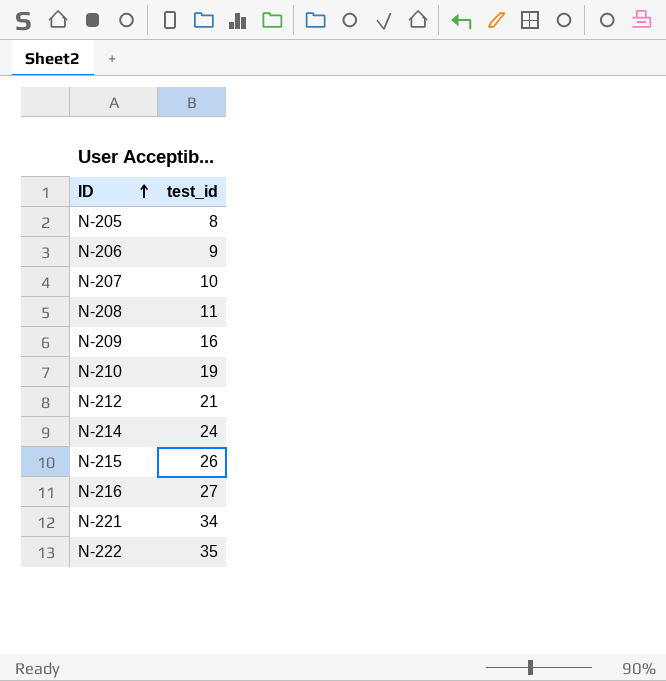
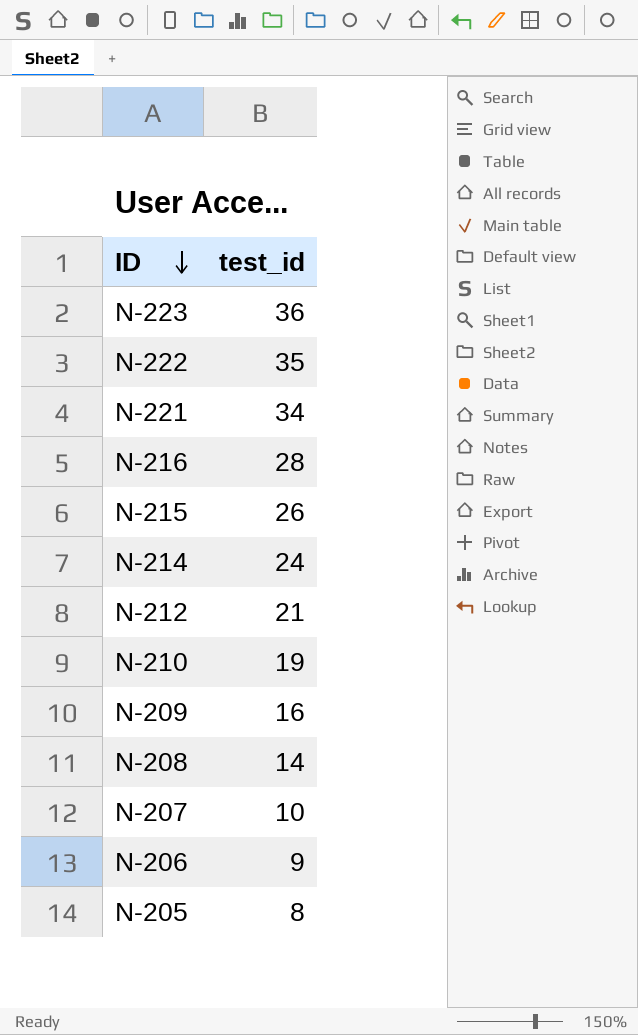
row order: ID ascending -> ID descending
row N-223: none -> 36
N-216 | test_id: 27 -> 28
N-208 | test_id: 11 -> 14

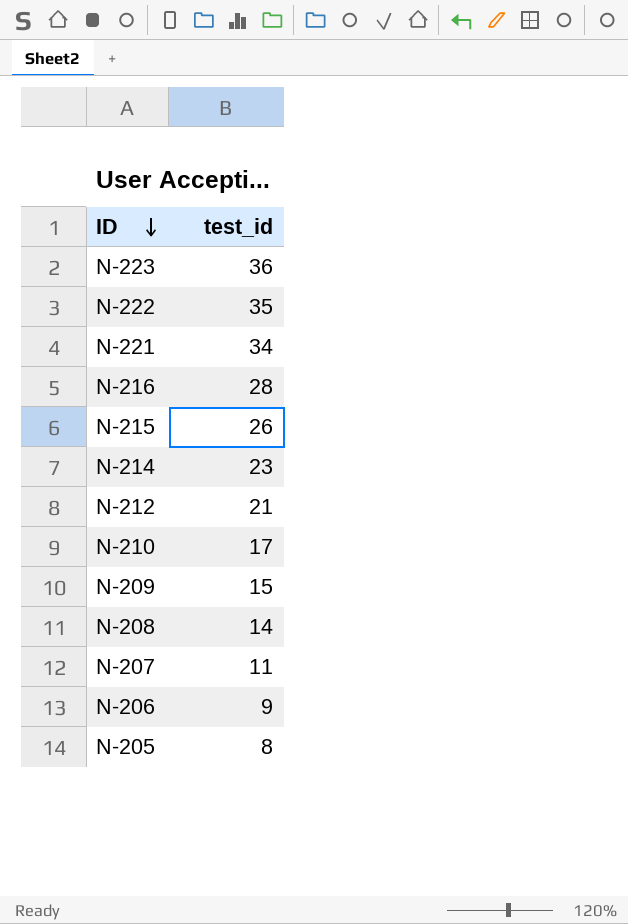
N-214 | test_id: 24 -> 23
N-210 | test_id: 19 -> 17
N-209 | test_id: 16 -> 15
N-207 | test_id: 10 -> 11

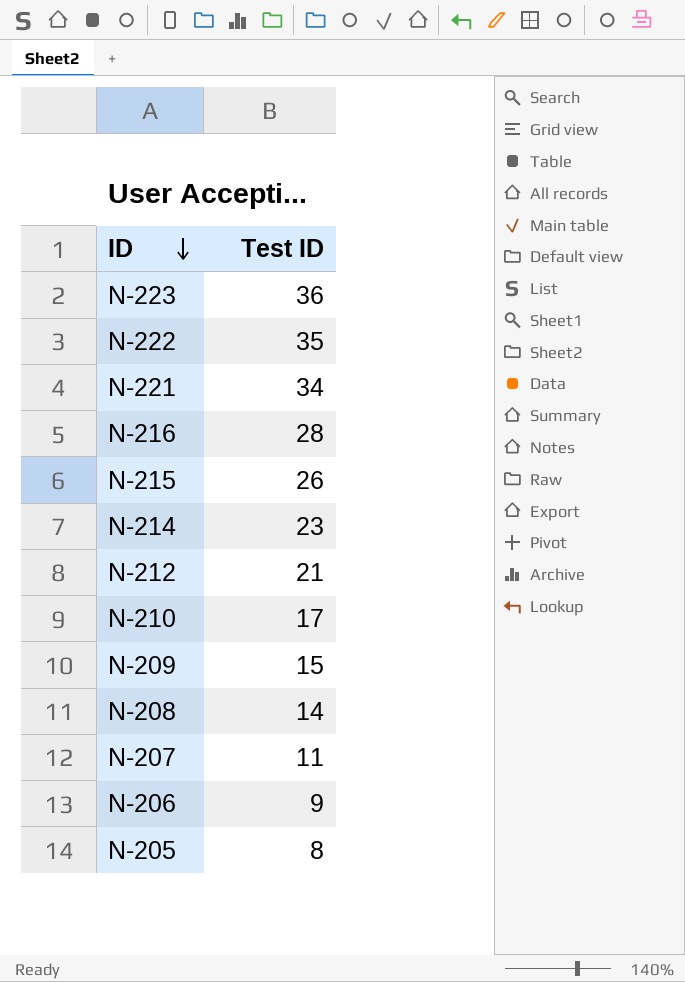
column name: test_id -> Test ID

